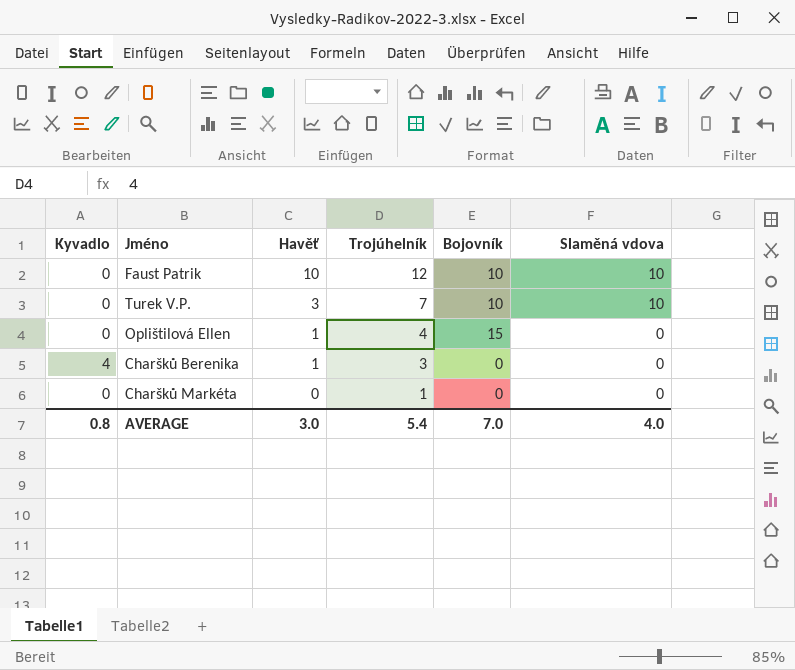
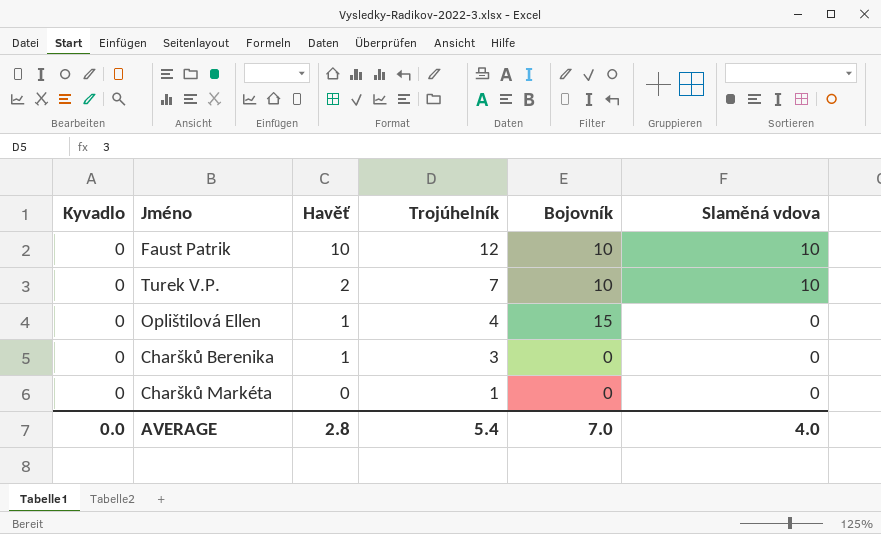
Turek V.P. | Havěť: 3 -> 2
Charšků Berenika | Kyvadlo: 4 -> 0
AVERAGE | Kyvadlo: 0.8 -> 0.0
AVERAGE | Havěť: 3.0 -> 2.8

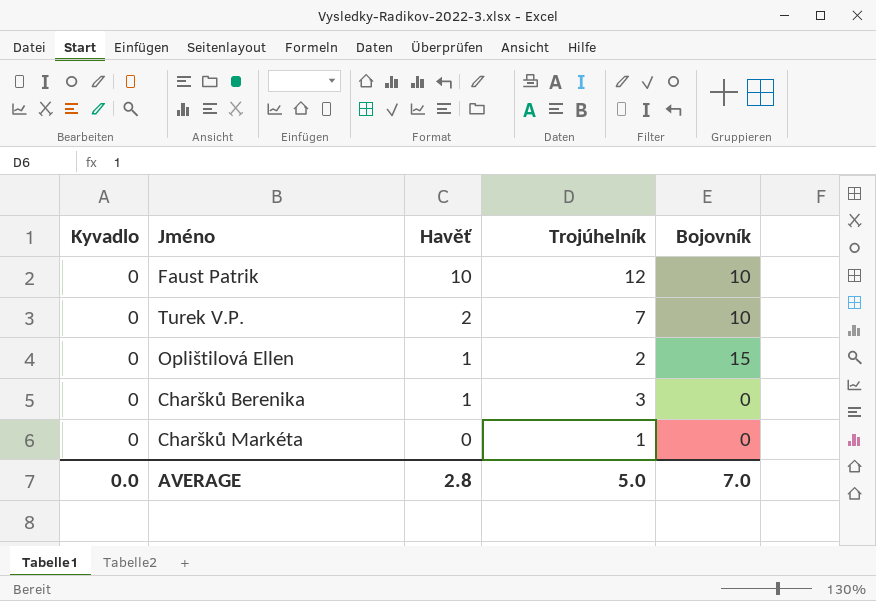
column Slaměná vdova | position: 6 -> none
Oplištilová Ellen | Trojúhelník: 4 -> 2
AVERAGE | Trojúhelník: 5.4 -> 5.0

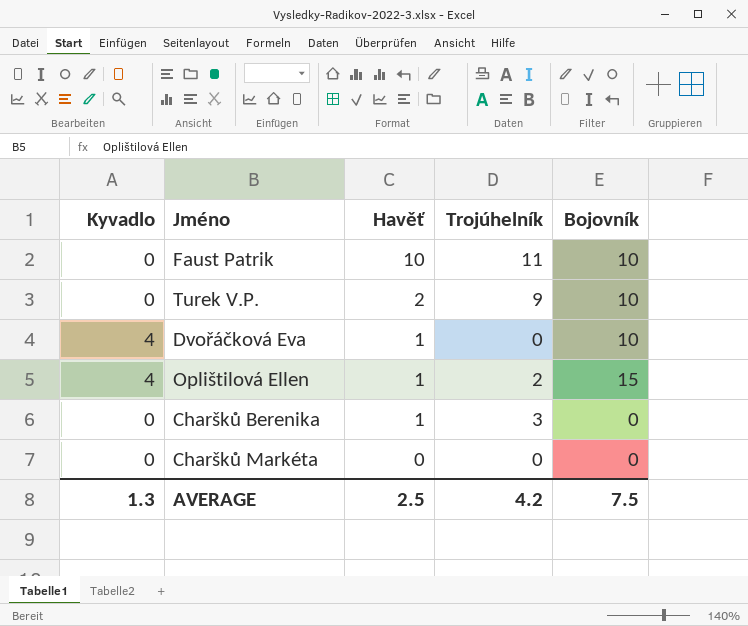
Faust Patrik | Trojúhelník: 12 -> 11
Turek V.P. | Trojúhelník: 7 -> 9
row Dvořáčková Eva: none -> 4 | 1 | 0 | 10
Oplištilová Ellen | Kyvadlo: 0 -> 4
Charšků Markéta | Trojúhelník: 1 -> 0
AVERAGE | Kyvadlo: 0.0 -> 1.3
AVERAGE | Havěť: 2.8 -> 2.5
AVERAGE | Trojúhelník: 5.0 -> 4.2
AVERAGE | Bojovník: 7.0 -> 7.5

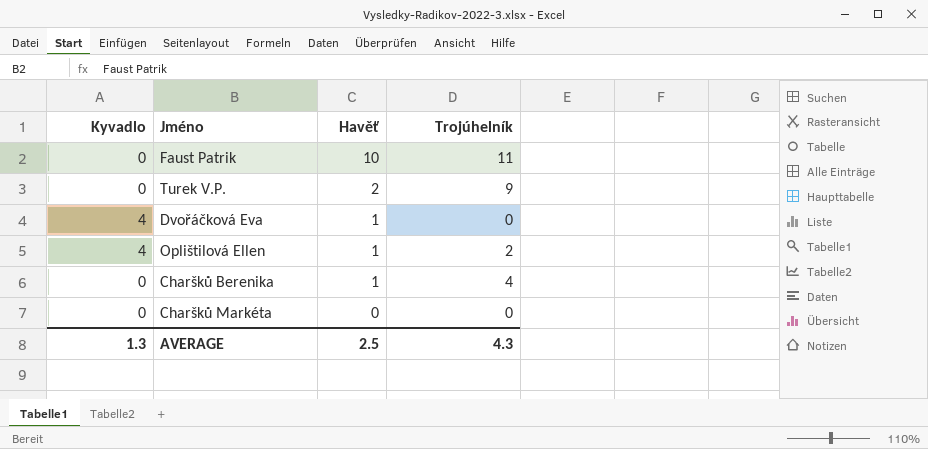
column Bojovník | position: 5 -> none
Charšků Berenika | Trojúhelník: 3 -> 4
AVERAGE | Trojúhelník: 4.2 -> 4.3

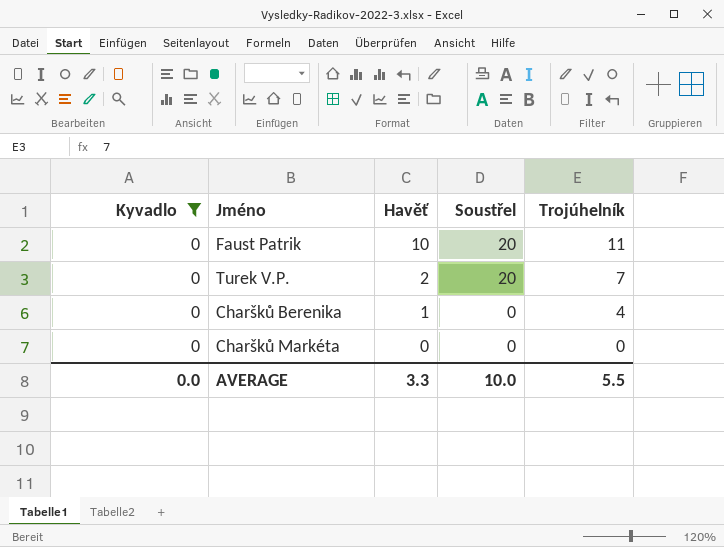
filter: none -> Kyvadlo = 0
column Soustřel | position: none -> 4
Turek V.P. | Trojúhelník: 9 -> 7
AVERAGE | Kyvadlo: 1.3 -> 0.0
AVERAGE | Havěť: 2.5 -> 3.3
AVERAGE | Trojúhelník: 4.3 -> 5.5

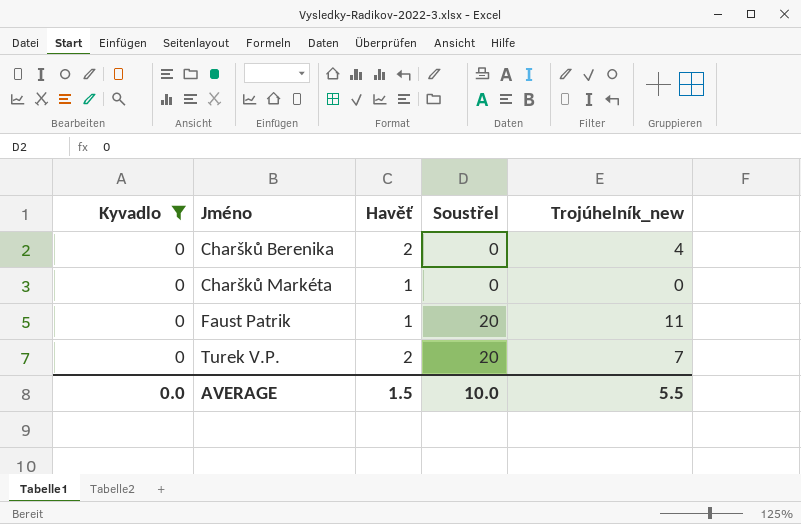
row order: Havěť descending -> Jméno ascending
column name: Trojúhelník -> Trojúhelník_new
Charšků Berenika | Havěť: 1 -> 2
Charšků Markéta | Havěť: 0 -> 1
Faust Patrik | Havěť: 10 -> 1
AVERAGE | Havěť: 3.3 -> 1.5

